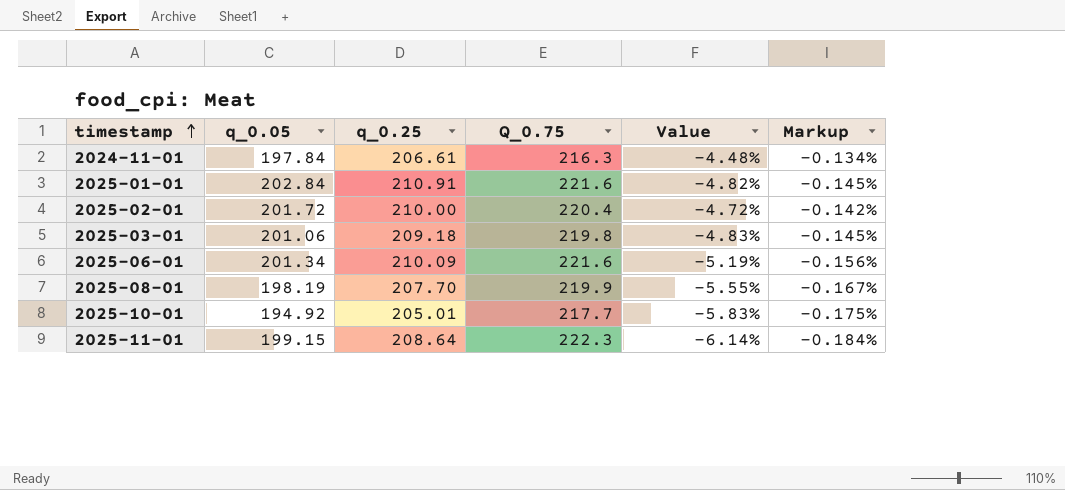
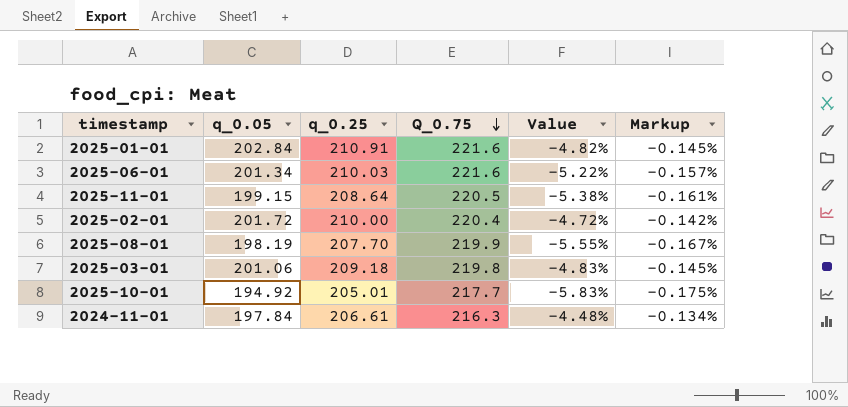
row order: timestamp ascending -> Q_0.75 descending
2025-06-01 | q_0.25: 210.09 -> 210.03
2025-06-01 | Value: -5.19% -> -5.22%
2025-06-01 | Markup: -0.156% -> -0.157%
2025-11-01 | Q_0.75: 222.3 -> 220.5
2025-11-01 | Value: -6.14% -> -5.38%
2025-11-01 | Markup: -0.184% -> -0.161%

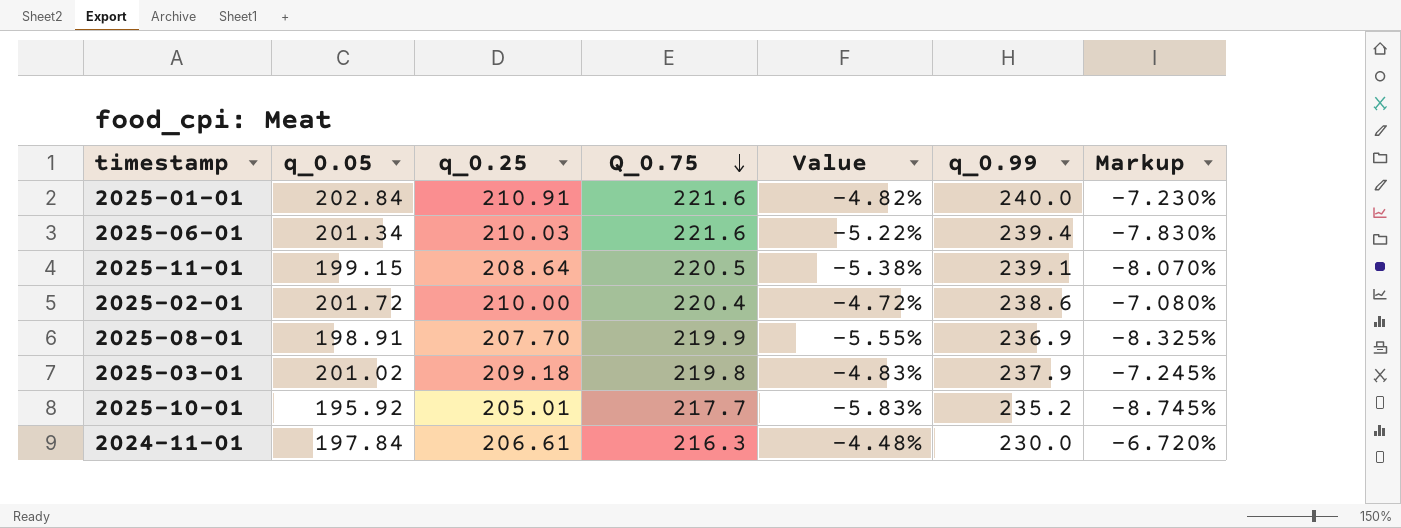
column q_0.99 | position: none -> 6
column Markup | formula: [Value] * 0.03 -> [Value] * 1.5
2025-08-01 | q_0.05: 198.19 -> 198.91
2025-03-01 | q_0.05: 201.06 -> 201.02
2025-10-01 | q_0.05: 194.92 -> 195.92

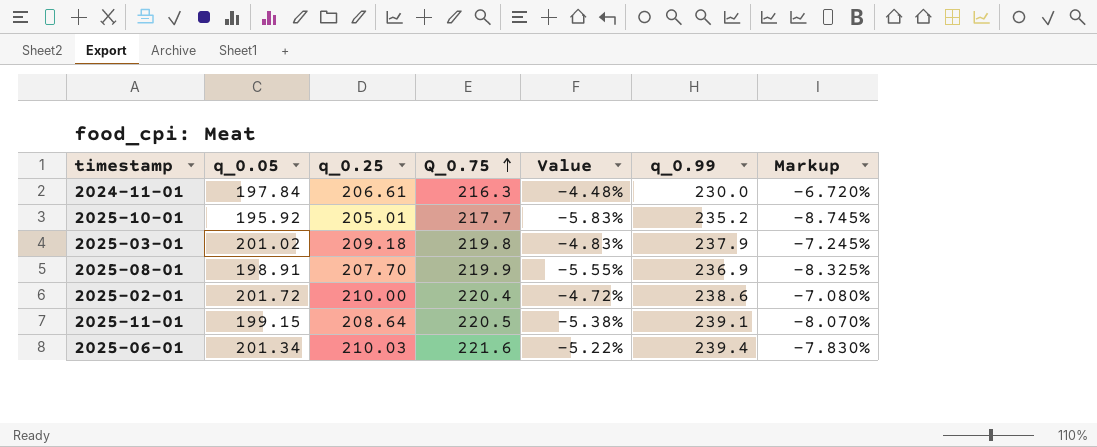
row order: Q_0.75 descending -> Q_0.75 ascending
row 2025-01-01: 202.84 | 210.91 | 221.6 | -4.82% | 240.0 | -7.230% -> none

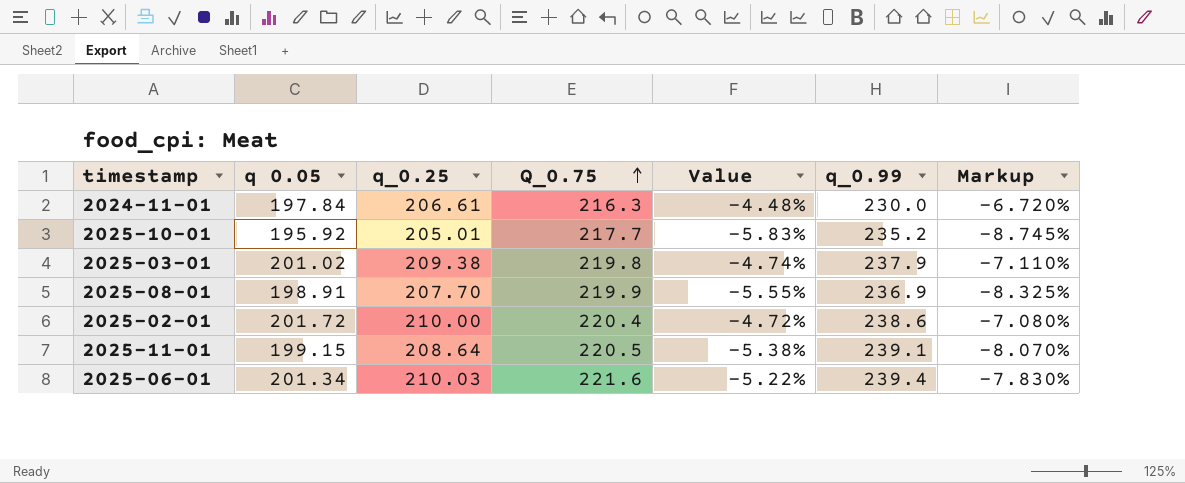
column name: q_0.05 -> q 0.05
2025-03-01 | q_0.25: 209.18 -> 209.38
2025-03-01 | Value: -4.83% -> -4.74%
2025-03-01 | Markup: -7.245% -> -7.110%

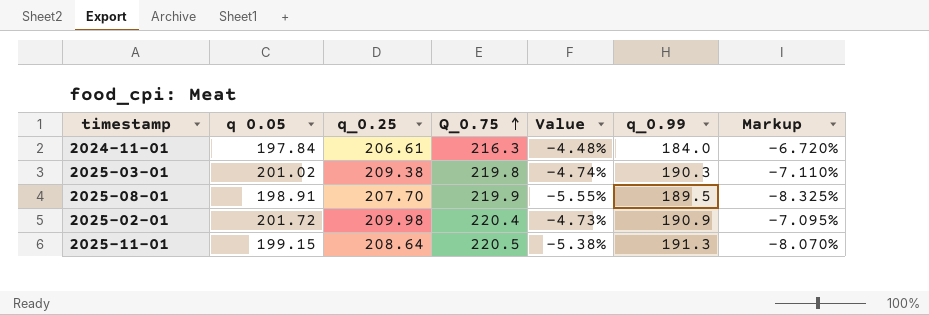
row 2025-10-01: 195.92 | 205.01 | 217.7 | -5.83% | 235.2 | -8.745% -> none
row 2025-06-01: 201.34 | 210.03 | 221.6 | -5.22% | 239.4 | -7.830% -> none
2024-11-01 | q_0.99: 230.0 -> 184.0
2025-03-01 | q_0.99: 237.9 -> 190.3
2025-08-01 | q_0.99: 236.9 -> 189.5
2025-02-01 | q_0.25: 210.00 -> 209.98
2025-02-01 | Value: -4.72% -> -4.73%
2025-02-01 | q_0.99: 238.6 -> 190.9
2025-02-01 | Markup: -7.080% -> -7.095%
2025-11-01 | q_0.99: 239.1 -> 191.3

